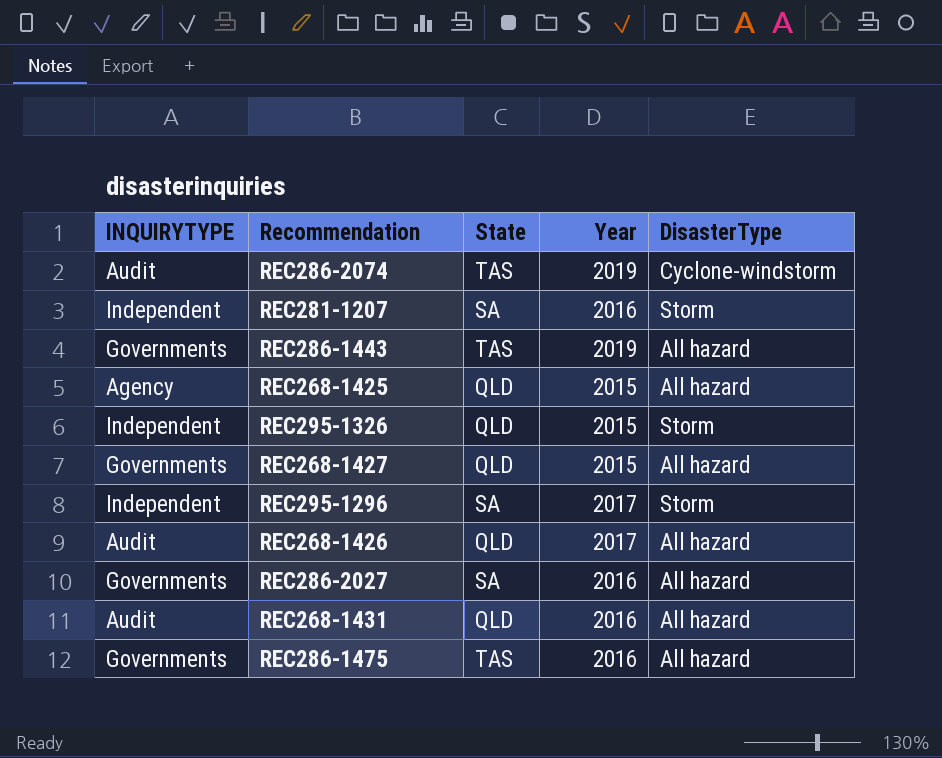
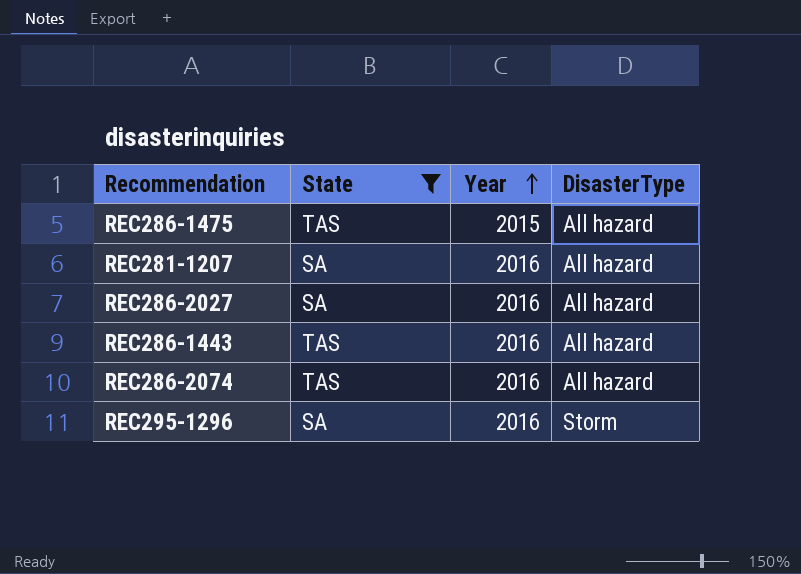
filter: none -> State != QLD
row order: none -> Year ascending
column INQUIRYTYPE | position: 1 -> none
REC286-1475 | Year: 2016 -> 2015
REC281-1207 | DisasterType: Storm -> All hazard
REC286-1443 | Year: 2019 -> 2016
REC286-2074 | Year: 2019 -> 2016
REC286-2074 | DisasterType: Cyclone-windstorm -> All hazard
REC295-1296 | Year: 2017 -> 2016

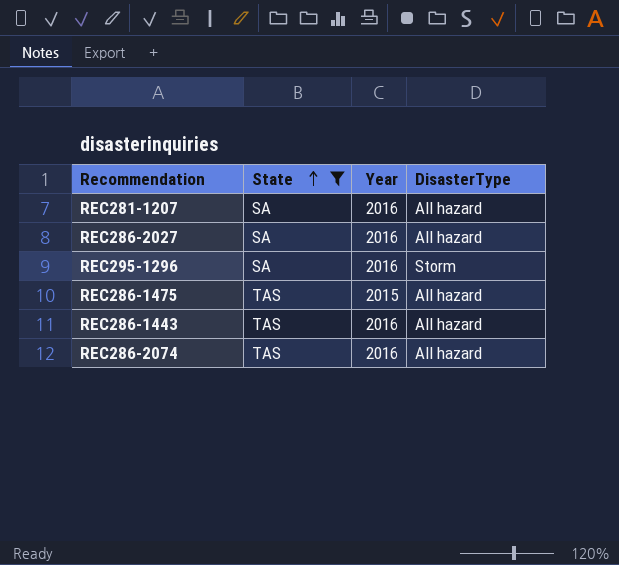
row order: Year ascending -> State ascending

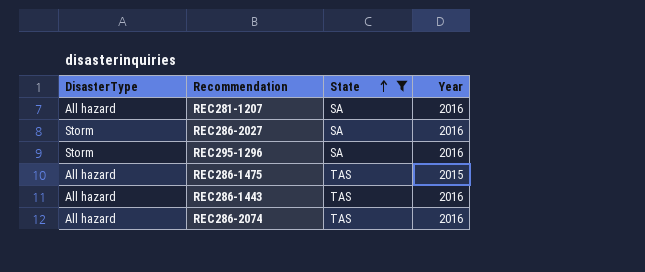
column DisasterType | position: 4 -> 1
REC286-2027 | DisasterType: All hazard -> Storm

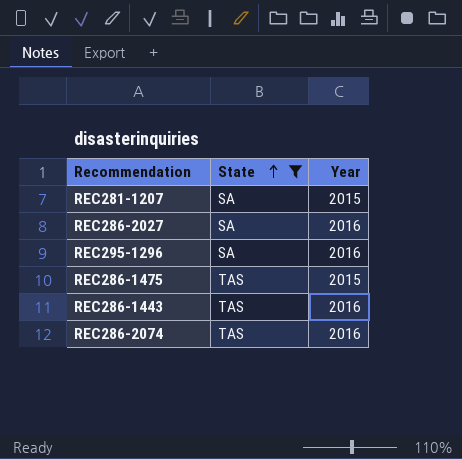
column DisasterType | position: 1 -> none
REC281-1207 | Year: 2016 -> 2015

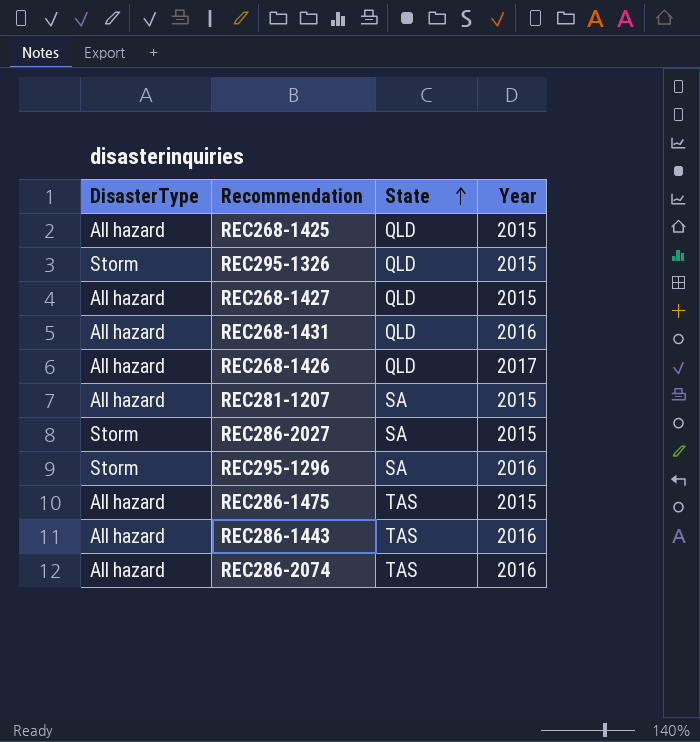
filter: State != QLD -> none
column DisasterType | position: none -> 1
REC286-2027 | Year: 2016 -> 2015

